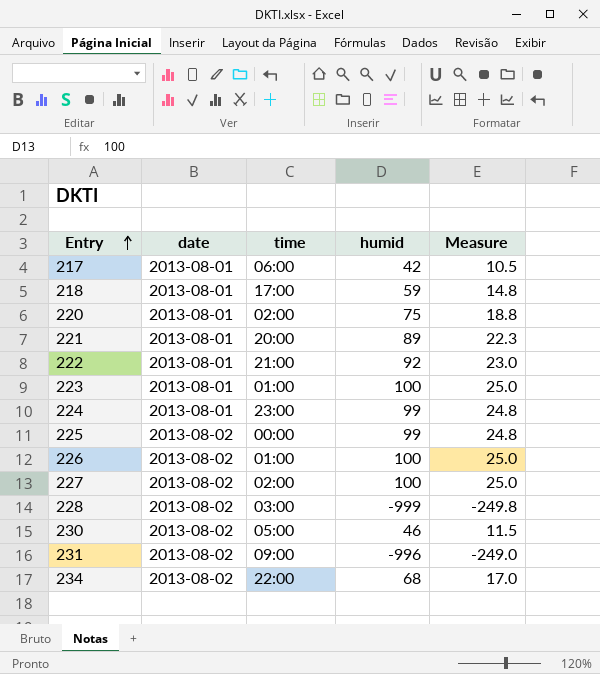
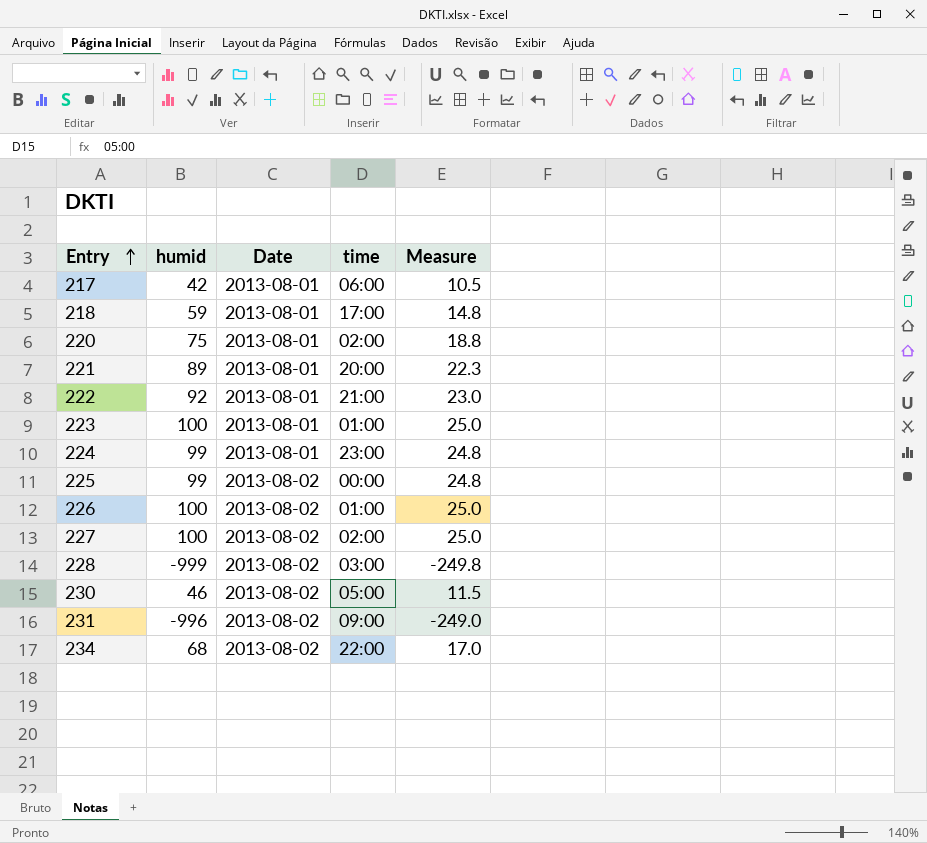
column humid | position: 4 -> 2
column name: date -> Date

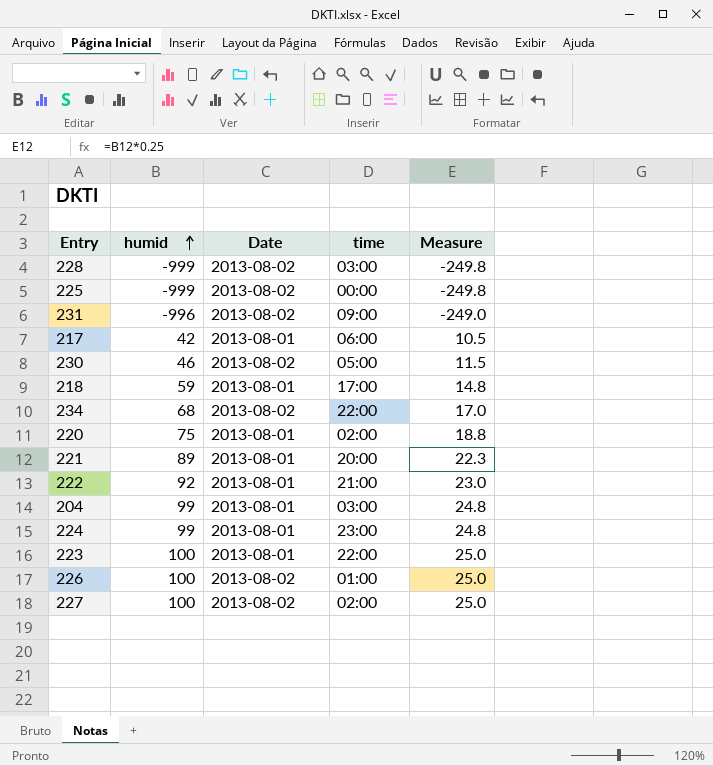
row order: Entry ascending -> humid ascending
225 | humid: 99 -> -999
225 | Measure: 24.8 -> -249.8
row 204: none -> 99 | 2013-08-01 | 03:00 | 24.8
223 | time: 01:00 -> 22:00

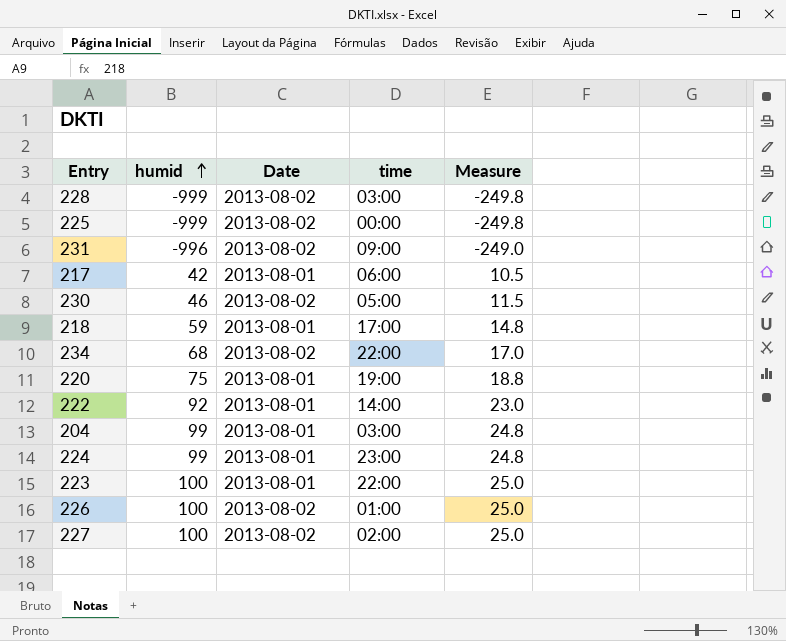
row 221: 89 | 2013-08-01 | 20:00 | 22.3 -> none
220 | time: 02:00 -> 19:00
222 | time: 21:00 -> 14:00

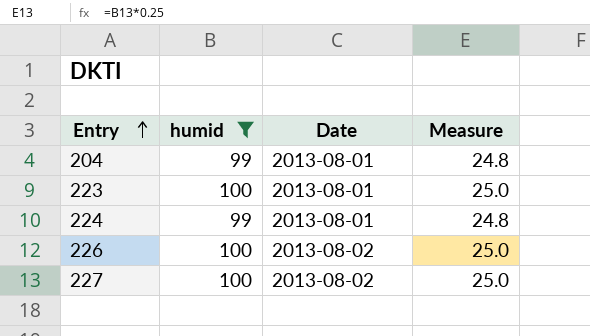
filter: none -> humid >= 99
row order: humid ascending -> Entry ascending
column time | position: 4 -> none

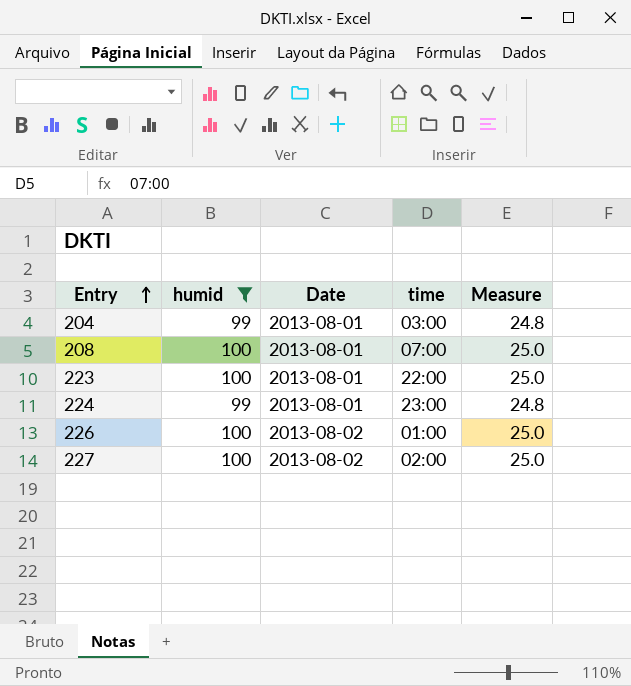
column time | position: none -> 4
row 208: none -> 100 | 2013-08-01 | 07:00 | 25.0

